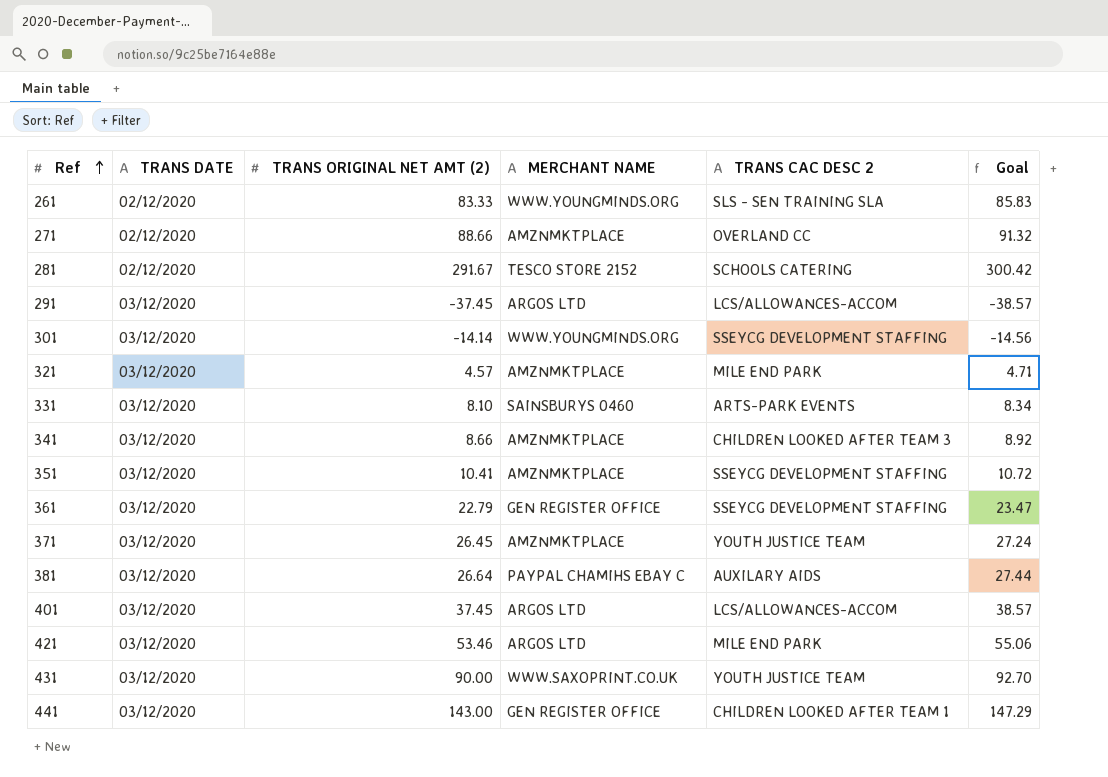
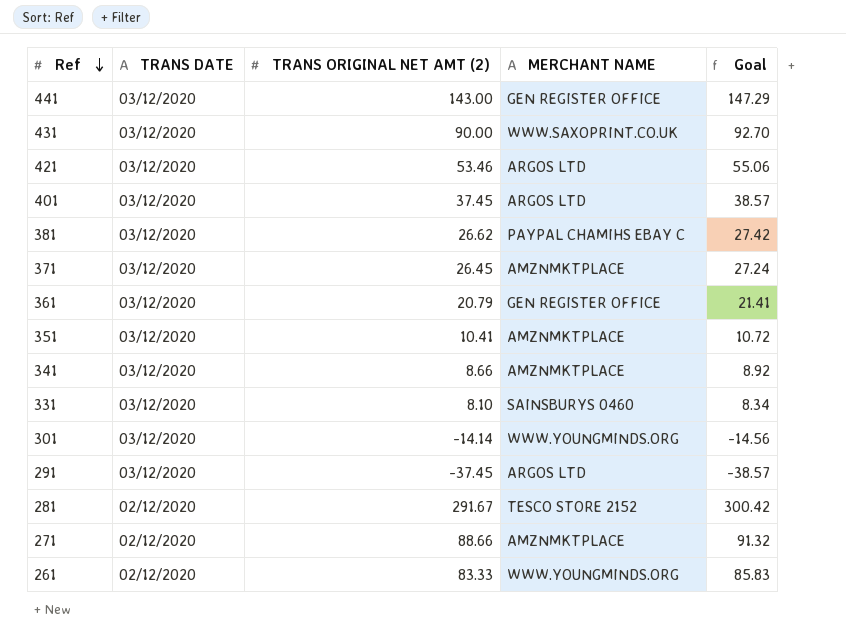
row order: Ref ascending -> Ref descending
column TRANS CAC DESC 2 | position: 5 -> none
row 321: 03/12/2020 | 4.57 | AMZNMKTPLACE | MILE END PARK | 4.71 -> none
381 | TRANS ORIGINAL NET AMT (2): 26.64 -> 26.62
381 | Goal: 27.44 -> 27.42
361 | TRANS ORIGINAL NET AMT (2): 22.79 -> 20.79
361 | Goal: 23.47 -> 21.41

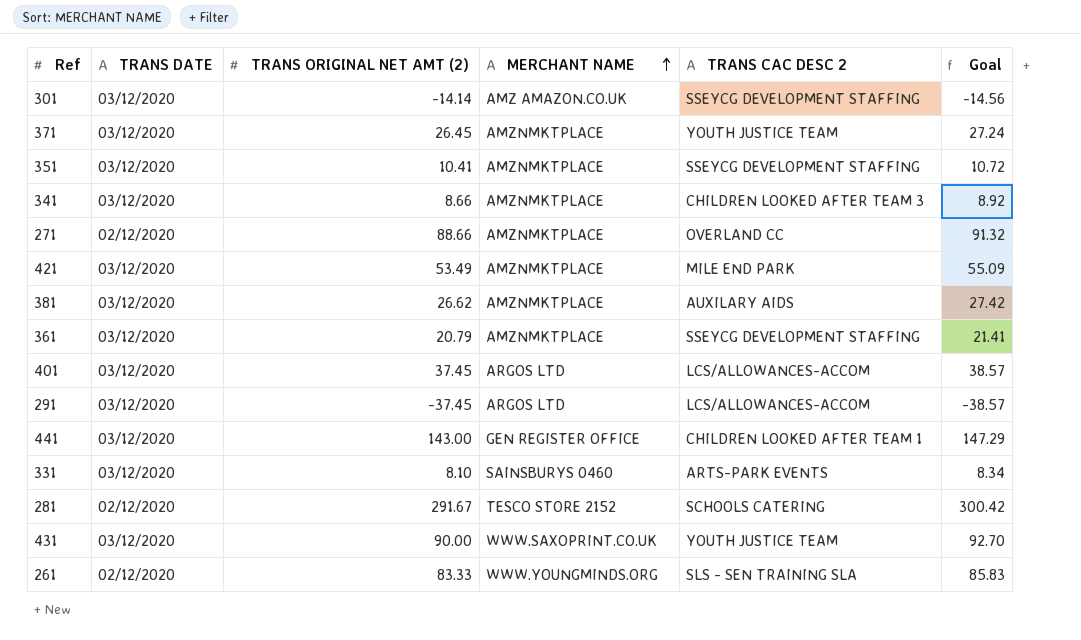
row order: Ref descending -> MERCHANT NAME ascending
column TRANS CAC DESC 2 | position: none -> 5
301 | MERCHANT NAME: WWW.YOUNGMINDS.ORG -> AMZ AMAZON.CO.UK
421 | TRANS ORIGINAL NET AMT (2): 53.46 -> 53.49
421 | MERCHANT NAME: ARGOS LTD -> AMZNMKTPLACE
421 | Goal: 55.06 -> 55.09
381 | MERCHANT NAME: PAYPAL CHAMIHS EBAY C -> AMZNMKTPLACE
361 | MERCHANT NAME: GEN REGISTER OFFICE -> AMZNMKTPLACE

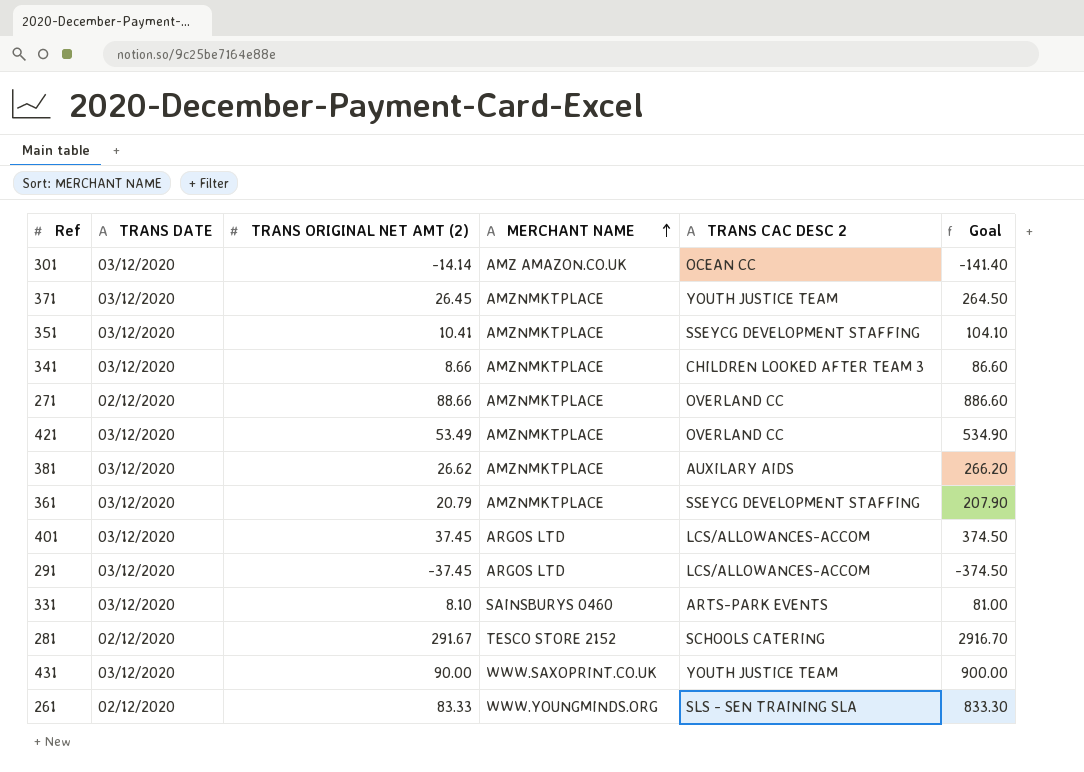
column Goal | formula: [TRANS ORIGINAL NET AMT (2)] * 1.03 -> [TRANS ORIGINAL NET AMT (2)] * 10
row 441: 03/12/2020 | 143.00 | GEN REGISTER OFFICE | CHILDREN LOOKED AFTER TEAM 1 | 147.29 -> none
301 | TRANS CAC DESC 2: SSEYCG DEVELOPMENT STAFFING -> OCEAN CC
421 | TRANS CAC DESC 2: MILE END PARK -> OVERLAND CC

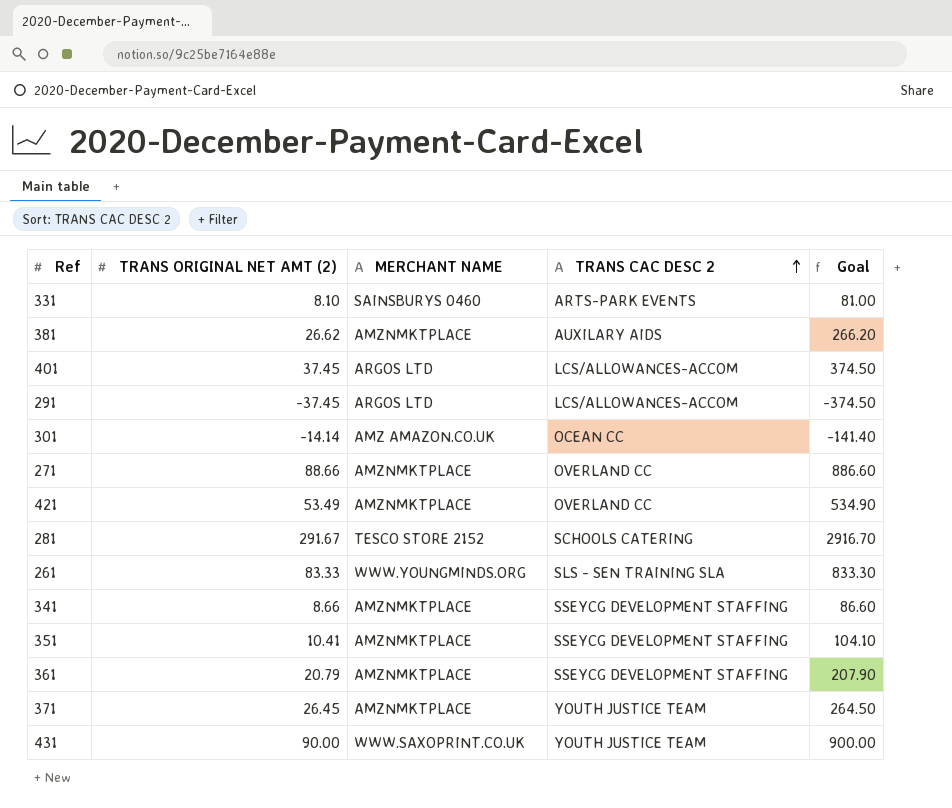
row order: MERCHANT NAME ascending -> TRANS CAC DESC 2 ascending
column TRANS DATE | position: 2 -> none
341 | TRANS CAC DESC 2: CHILDREN LOOKED AFTER TEAM 3 -> SSEYCG DEVELOPMENT STAFFING

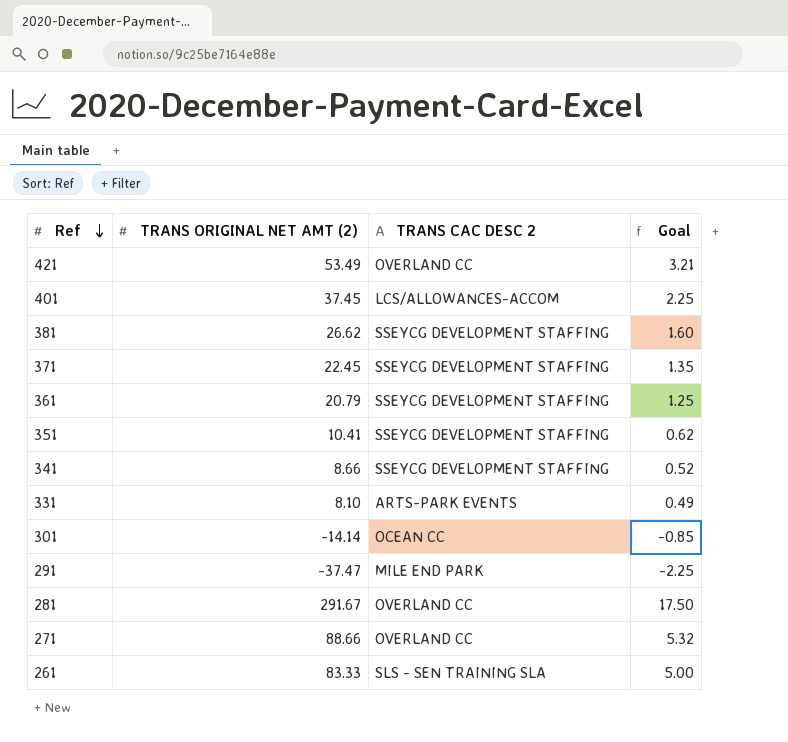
row order: TRANS CAC DESC 2 ascending -> Ref descending
column MERCHANT NAME | position: 3 -> none
column Goal | formula: [TRANS ORIGINAL NET AMT (2)] * 10 -> [TRANS ORIGINAL NET AMT (2)] * 0.06
row 431: 90.00 | WWW.SAXOPRINT.CO.UK | YOUTH JUSTICE TEAM | 900.00 -> none
381 | TRANS CAC DESC 2: AUXILARY AIDS -> SSEYCG DEVELOPMENT STAFFING
371 | TRANS ORIGINAL NET AMT (2): 26.45 -> 22.45
371 | TRANS CAC DESC 2: YOUTH JUSTICE TEAM -> SSEYCG DEVELOPMENT STAFFING
291 | TRANS ORIGINAL NET AMT (2): -37.45 -> -37.47
291 | TRANS CAC DESC 2: LCS/ALLOWANCES-ACCOM -> MILE END PARK
281 | TRANS CAC DESC 2: SCHOOLS CATERING -> OVERLAND CC

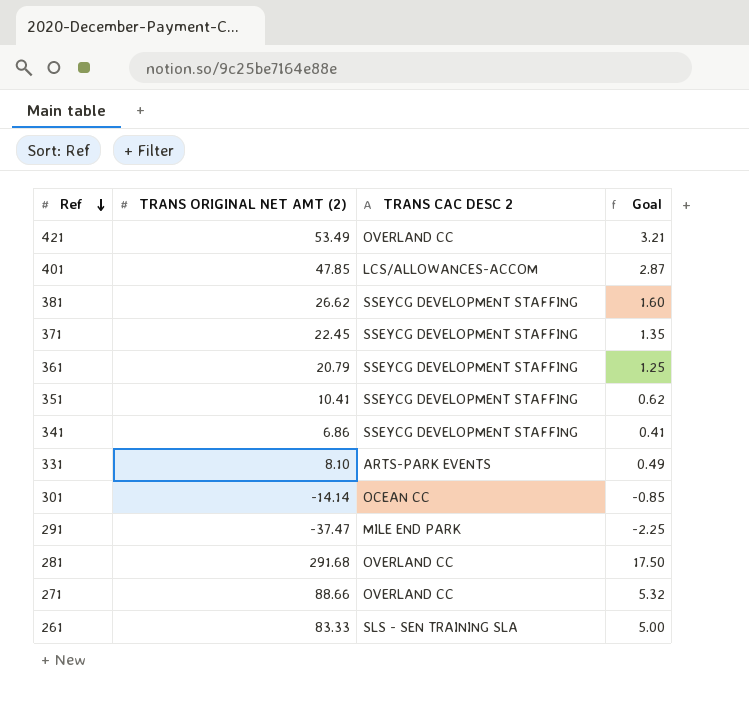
401 | TRANS ORIGINAL NET AMT (2): 37.45 -> 47.85
401 | Goal: 2.25 -> 2.87
341 | TRANS ORIGINAL NET AMT (2): 8.66 -> 6.86
341 | Goal: 0.52 -> 0.41
281 | TRANS ORIGINAL NET AMT (2): 291.67 -> 291.68

